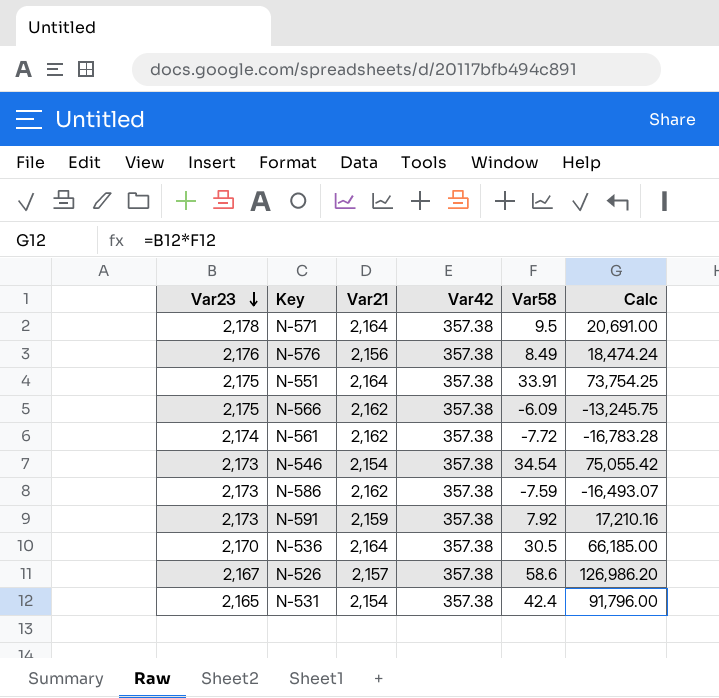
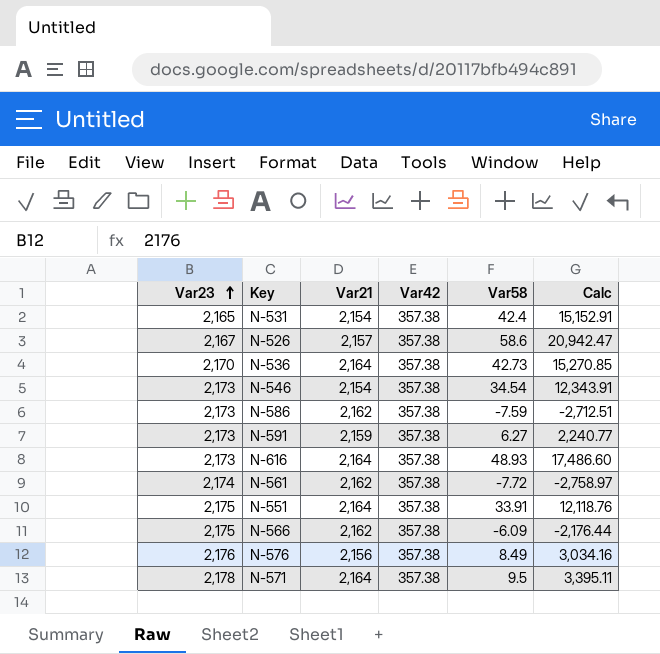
row order: Var23 descending -> Var23 ascending
column Calc | formula: [Var23] * [Var58] -> [Var42] * [Var58]
N-536 | Var58: 30.5 -> 42.73
N-591 | Var58: 7.92 -> 6.27
row N-616: none -> 2,173 | 2,164 | 357.38 | 48.93 | 17,486.60

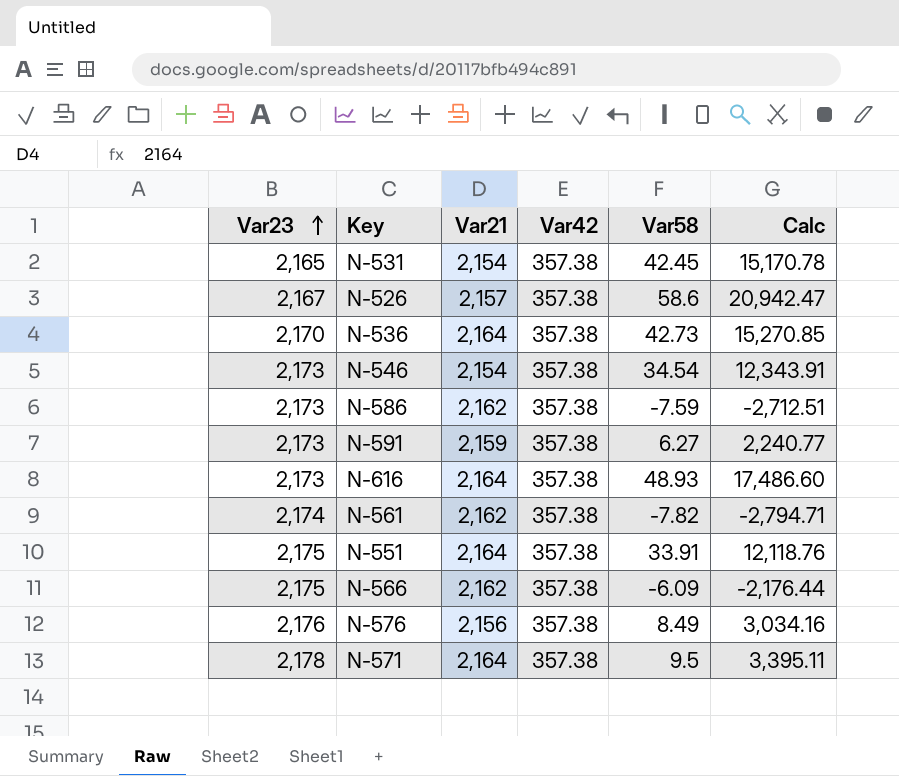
N-531 | Var58: 42.4 -> 42.45
N-531 | Calc: 15,152.91 -> 15,170.78
N-561 | Var58: -7.72 -> -7.82
N-561 | Calc: -2,758.97 -> -2,794.71

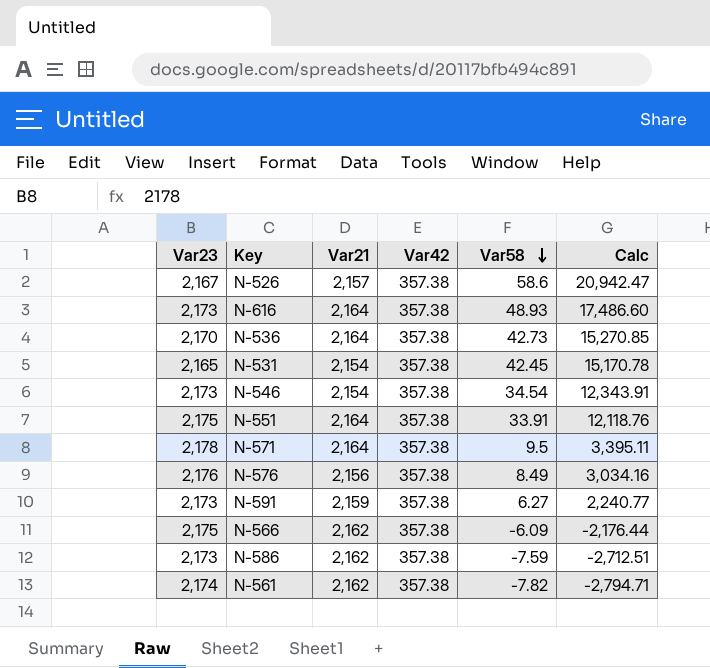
row order: Var23 ascending -> Var58 descending

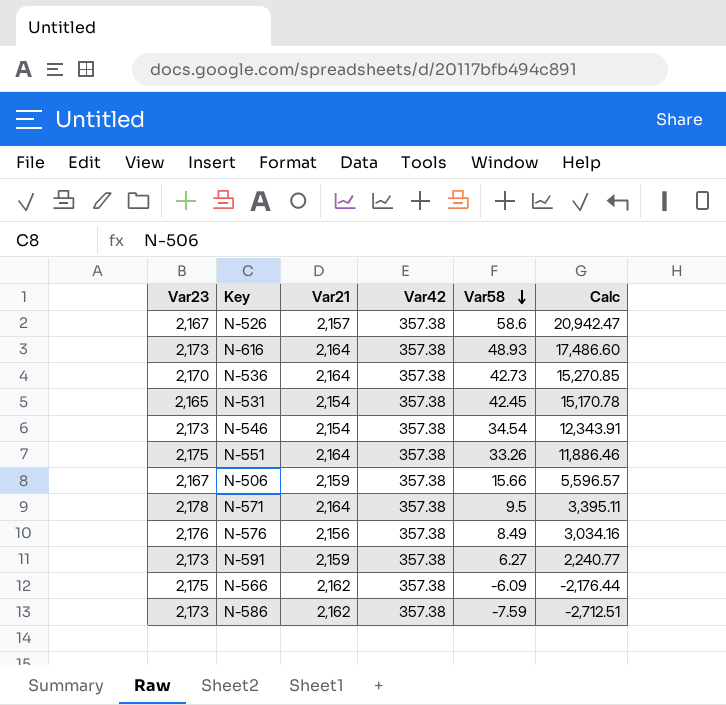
row N-561: 2,174 | 2,162 | 357.38 | -7.82 | -2,794.71 -> none
N-551 | Var58: 33.91 -> 33.26
N-551 | Calc: 12,118.76 -> 11,886.46
row N-506: none -> 2,167 | 2,159 | 357.38 | 15.66 | 5,596.57

